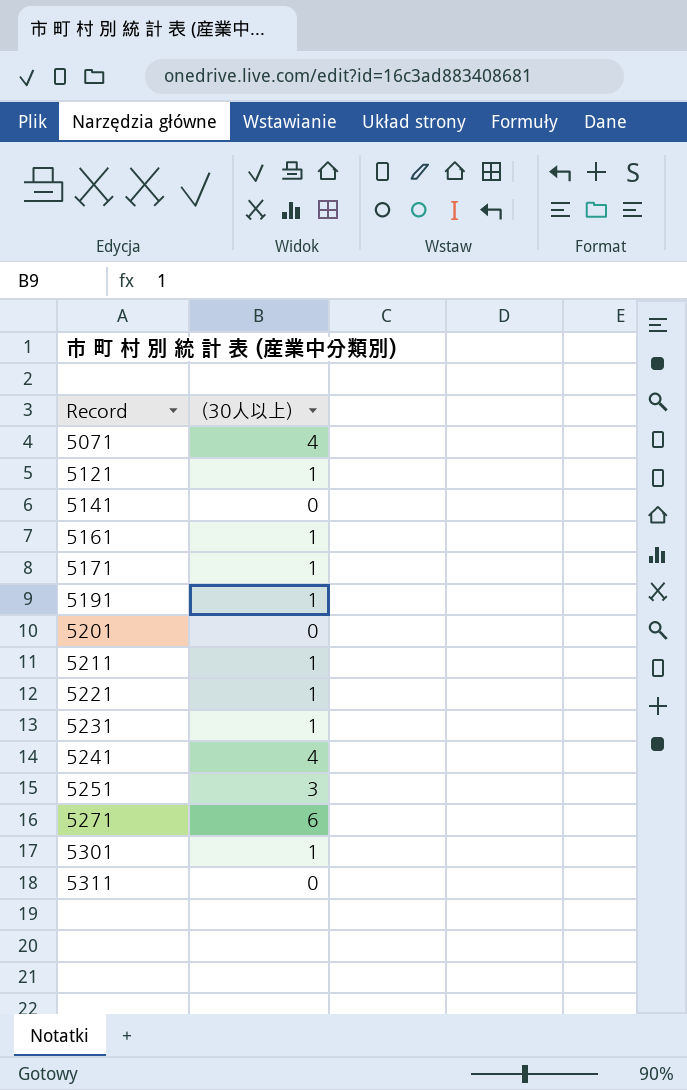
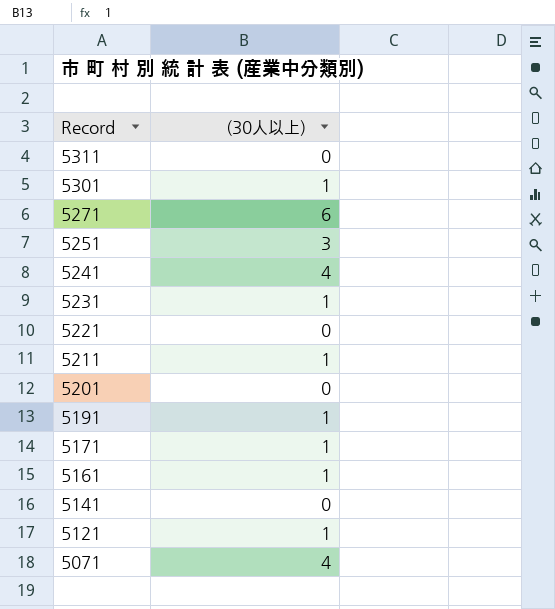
row order: Record ascending -> Record descending
5221 | (30人以上): 1 -> 0

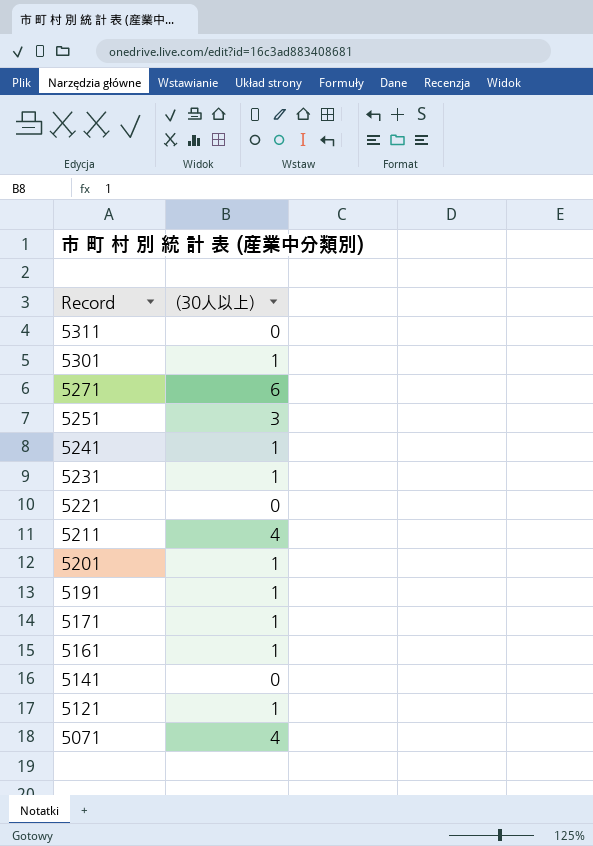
5241 | (30人以上): 4 -> 1
5211 | (30人以上): 1 -> 4
5201 | (30人以上): 0 -> 1

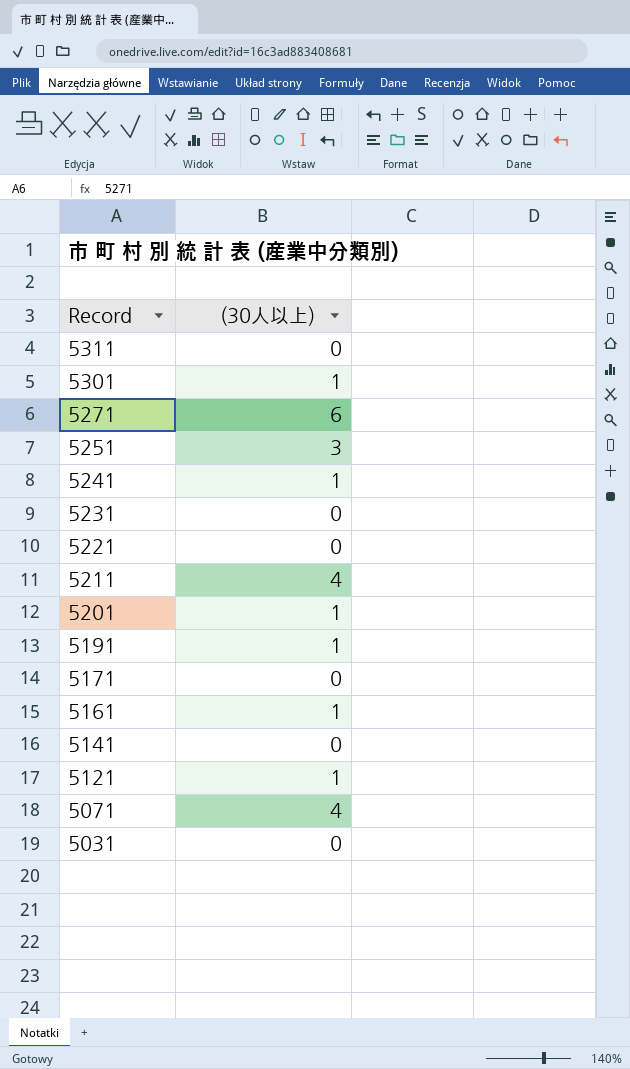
5231 | (30人以上): 1 -> 0
5171 | (30人以上): 1 -> 0
row 5031: none -> 0

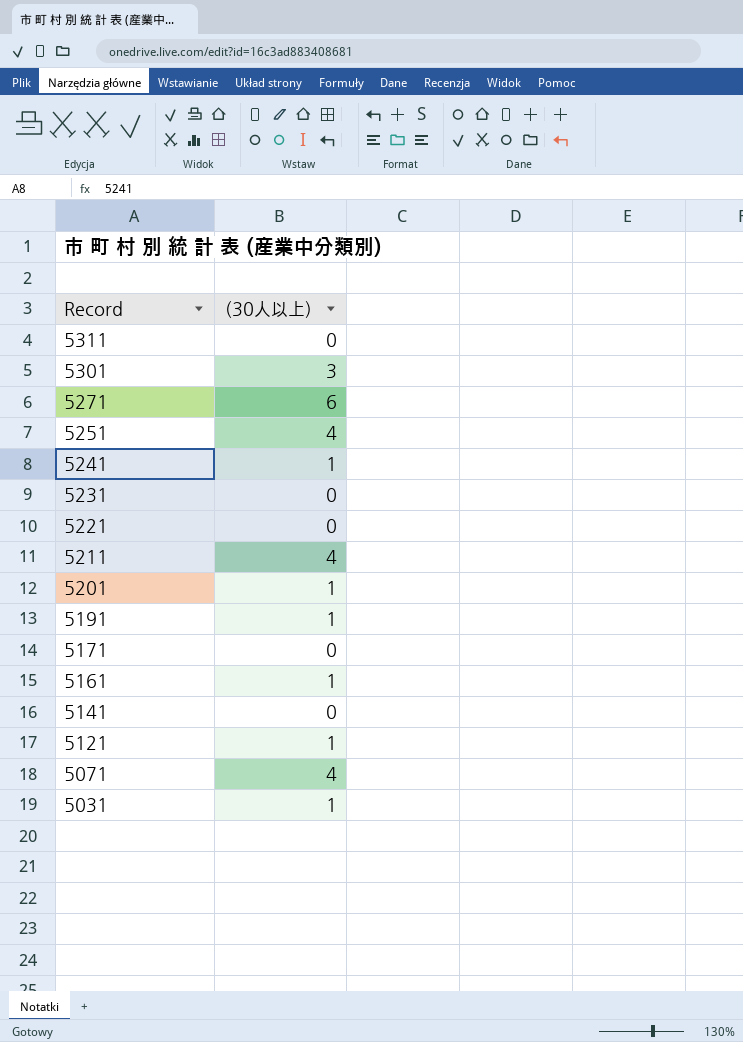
5301 | (30人以上): 1 -> 3
5251 | (30人以上): 3 -> 4
5031 | (30人以上): 0 -> 1

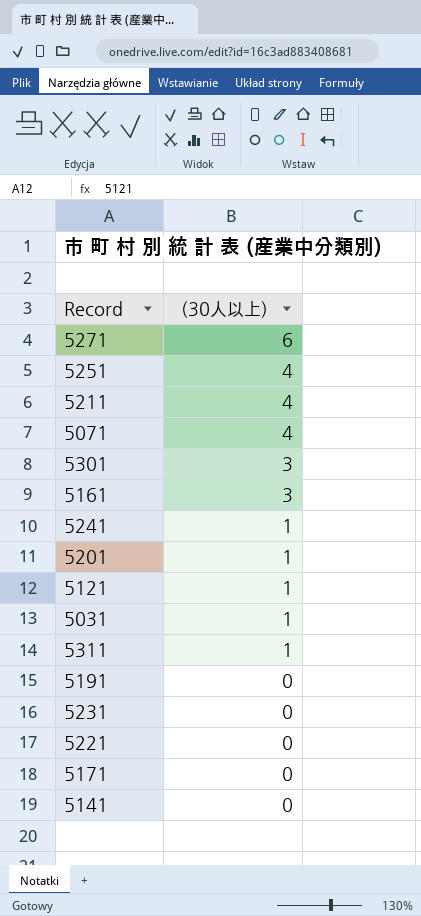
row order: Record descending -> (30人以上) descending
5161 | (30人以上): 1 -> 3
5311 | (30人以上): 0 -> 1
5191 | (30人以上): 1 -> 0

